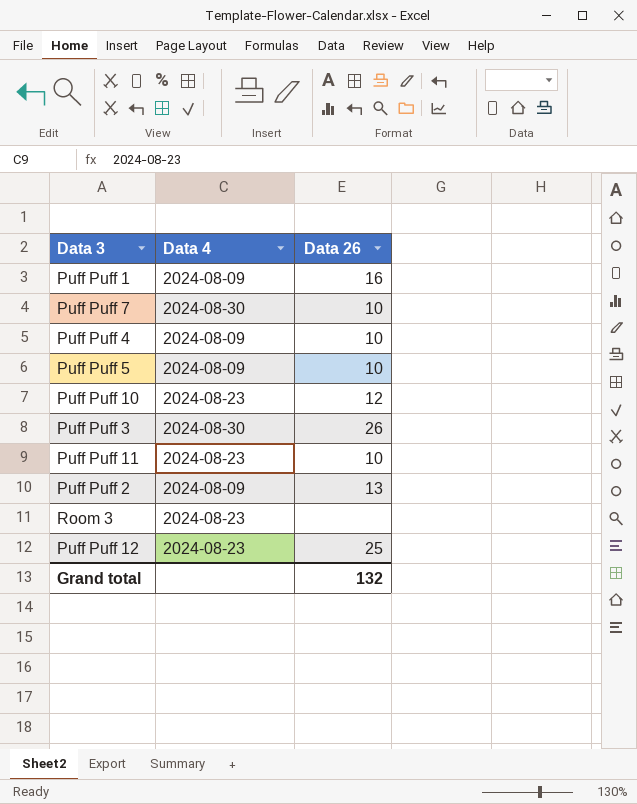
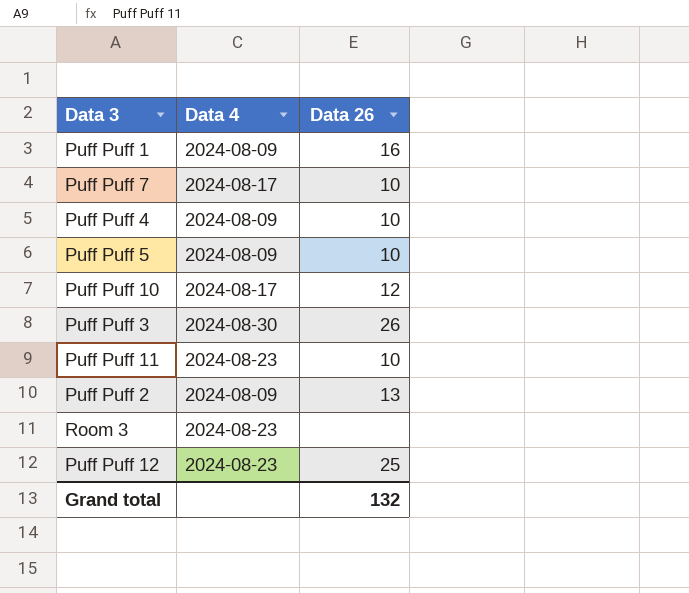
Puff Puff 7 | Data 4: 2024-08-30 -> 2024-08-17
Puff Puff 10 | Data 4: 2024-08-23 -> 2024-08-17

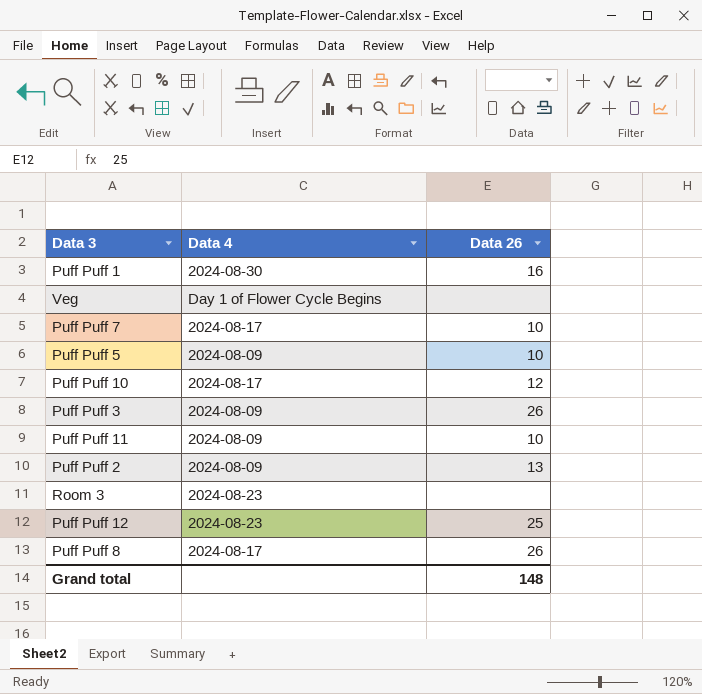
row Puff Puff 4: 2024-08-09 | 10 -> none
Puff Puff 1 | Data 4: 2024-08-09 -> 2024-08-30
row Veg: none -> Day 1 of Flower Cycle Begins | none
Puff Puff 3 | Data 4: 2024-08-30 -> 2024-08-09
Puff Puff 11 | Data 4: 2024-08-23 -> 2024-08-09
row Puff Puff 8: none -> 2024-08-17 | 26
Grand total | Data 26: 132 -> 148

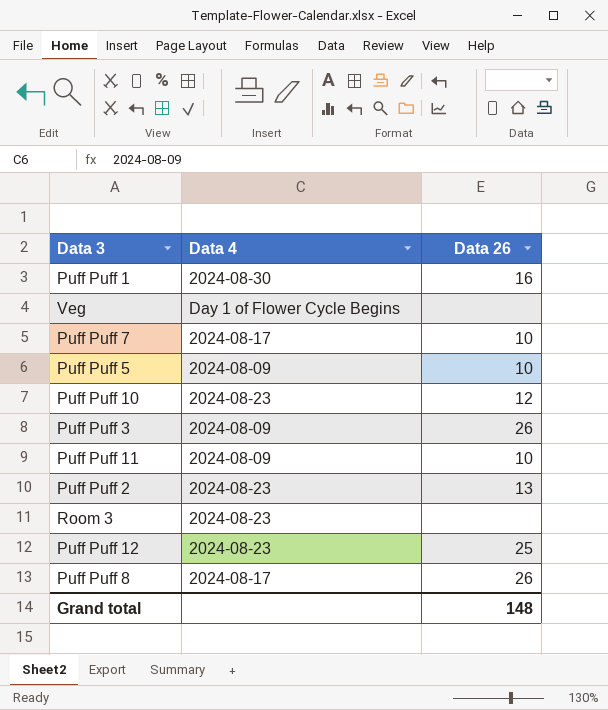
Puff Puff 10 | Data 4: 2024-08-17 -> 2024-08-23
Puff Puff 2 | Data 4: 2024-08-09 -> 2024-08-23

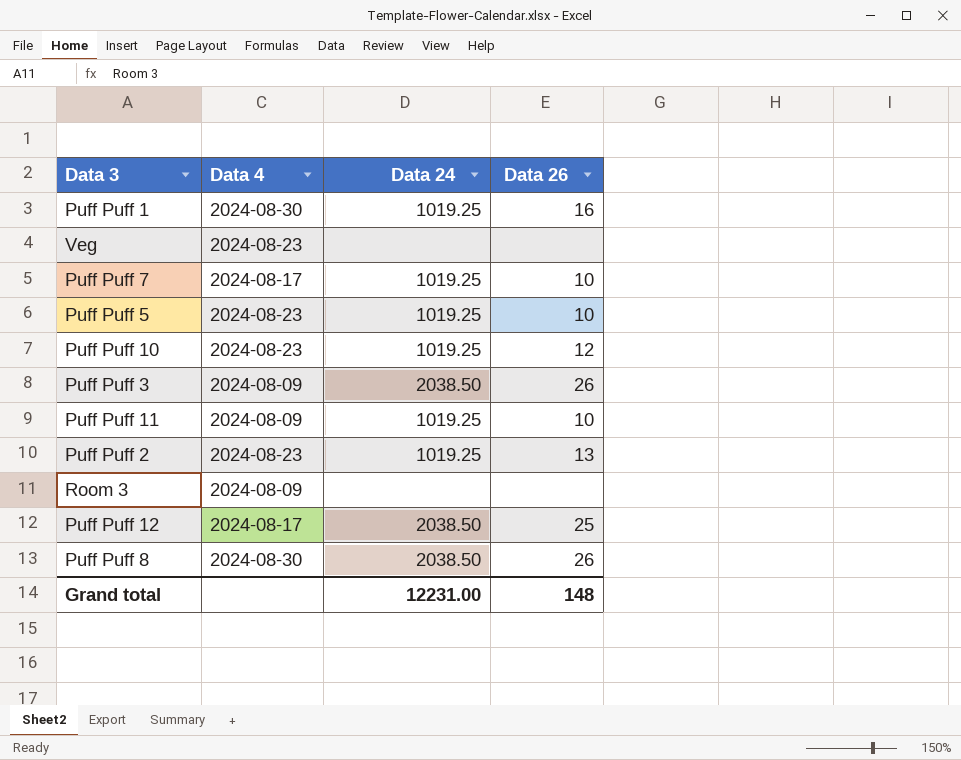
column Data 24 | position: none -> 3
Veg | Data 4: Day 1 of Flower Cycle Begins -> 2024-08-23
Puff Puff 5 | Data 4: 2024-08-09 -> 2024-08-23
Room 3 | Data 4: 2024-08-23 -> 2024-08-09
Puff Puff 12 | Data 4: 2024-08-23 -> 2024-08-17
Puff Puff 8 | Data 4: 2024-08-17 -> 2024-08-30

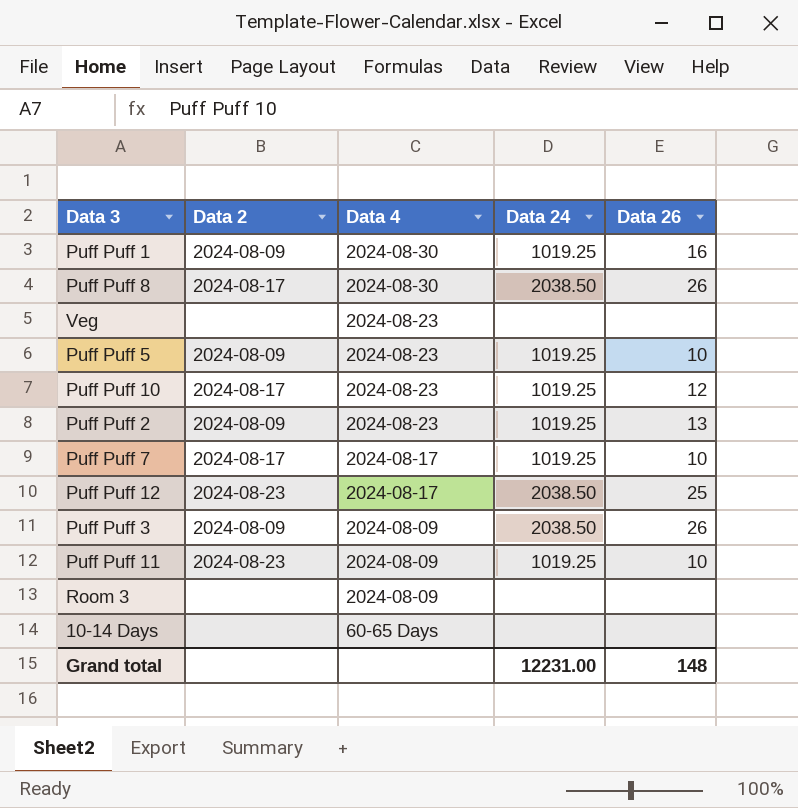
row order: none -> Data 4 descending
column Data 2 | position: none -> 2
row 10-14 Days: none -> none | 60-65 Days | none | none

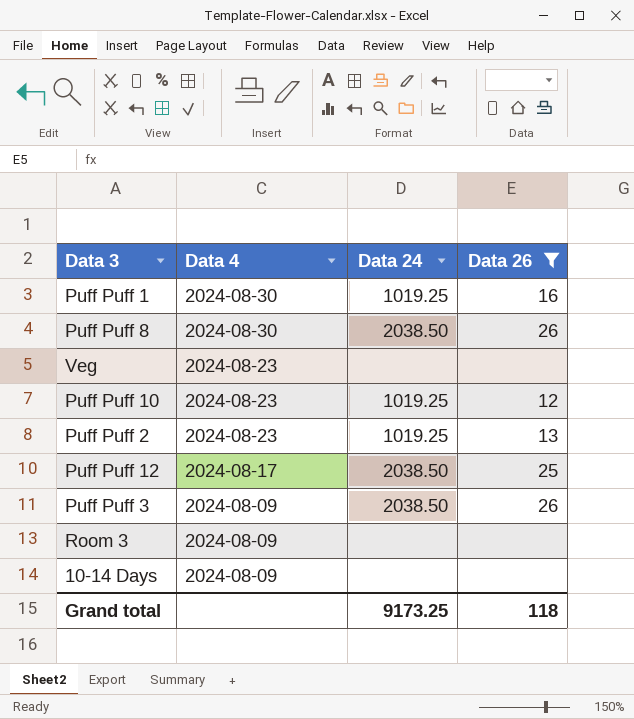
filter: none -> Data 26 != 10
column Data 2 | position: 2 -> none
10-14 Days | Data 4: 60-65 Days -> 2024-08-09
Grand total | Data 24: 12231.00 -> 9173.25
Grand total | Data 26: 148 -> 118

